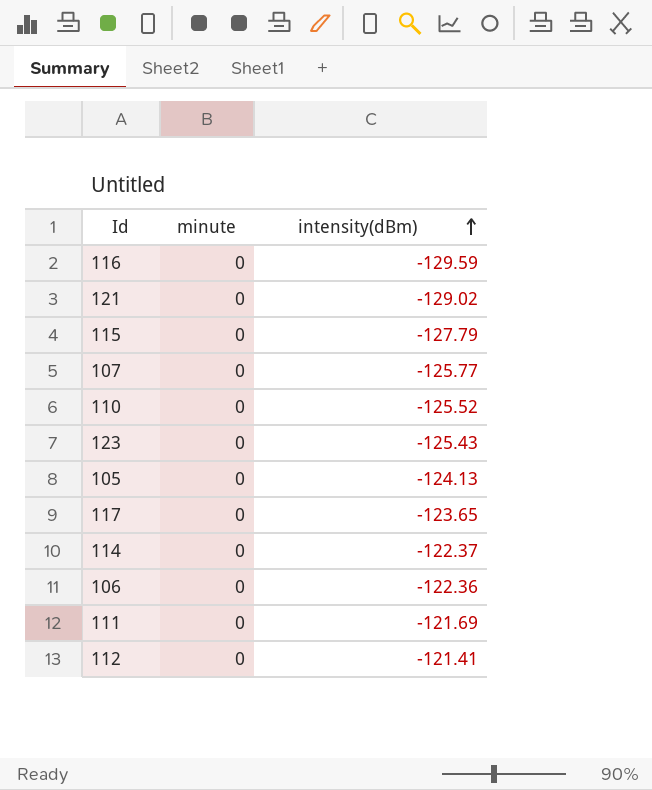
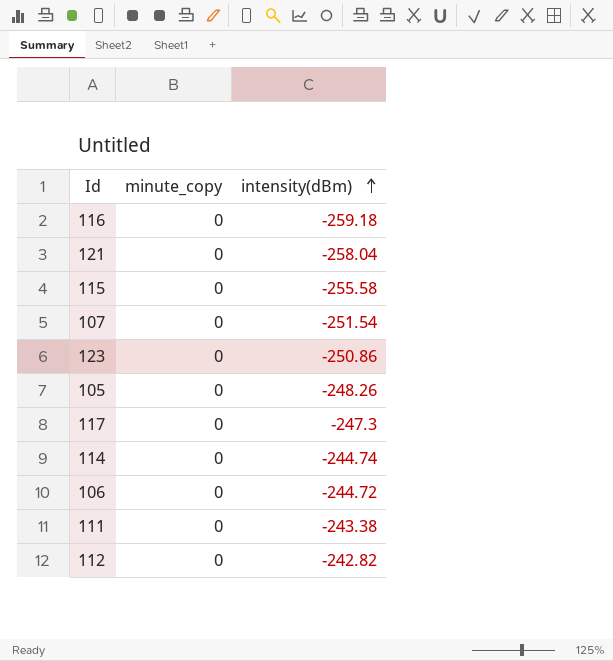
column name: minute -> minute_copy
row 110: 0 | -125.52 -> none
116 | intensity(dBm): -129.59 -> -259.18
121 | intensity(dBm): -129.02 -> -258.04
115 | intensity(dBm): -127.79 -> -255.58
107 | intensity(dBm): -125.77 -> -251.54
123 | intensity(dBm): -125.43 -> -250.86
105 | intensity(dBm): -124.13 -> -248.26
117 | intensity(dBm): -123.65 -> -247.3
114 | intensity(dBm): -122.37 -> -244.74
106 | intensity(dBm): -122.36 -> -244.72
111 | intensity(dBm): -121.69 -> -243.38
112 | intensity(dBm): -121.41 -> -242.82

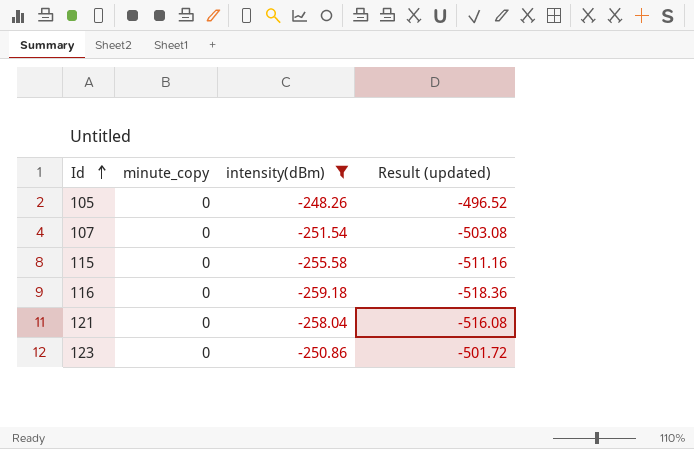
filter: none -> intensity(dBm) <= -248.26
row order: intensity(dBm) ascending -> Id ascending
column Result (updated) | formula: none -> [intensity(dBm)] * 2

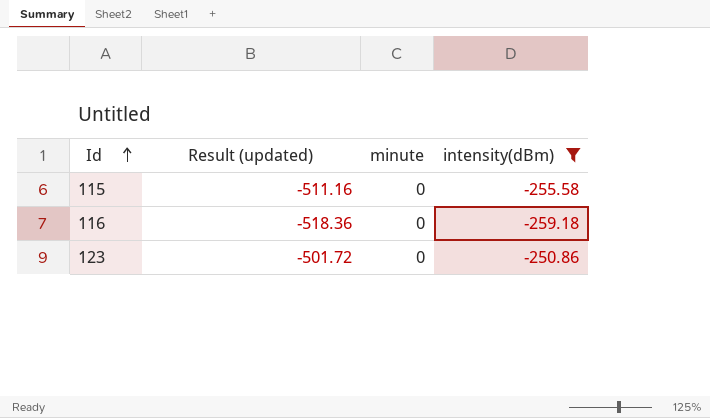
column Result (updated) | position: 4 -> 2
column name: minute_copy -> minute
row 105: 0 | -248.26 | -496.52 -> none
row 107: 0 | -251.54 | -503.08 -> none
row 121: 0 | -258.04 | -516.08 -> none

